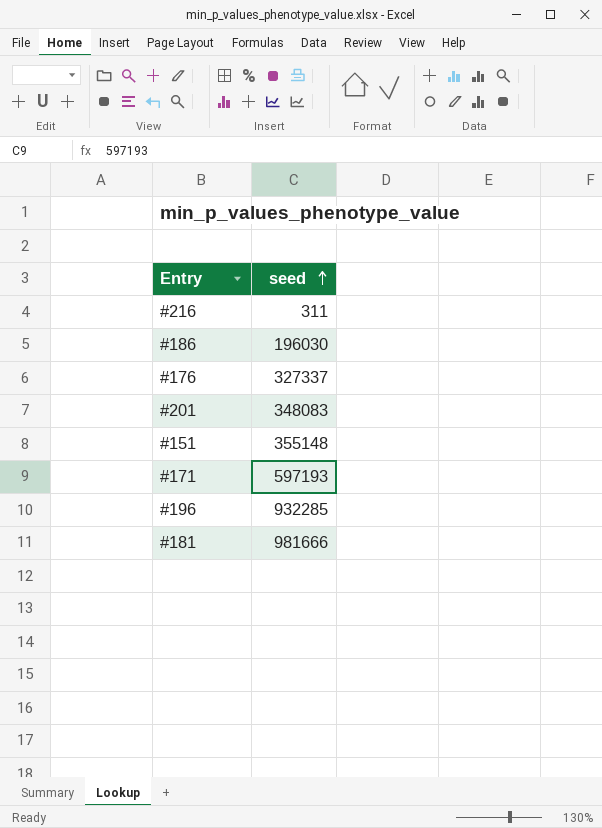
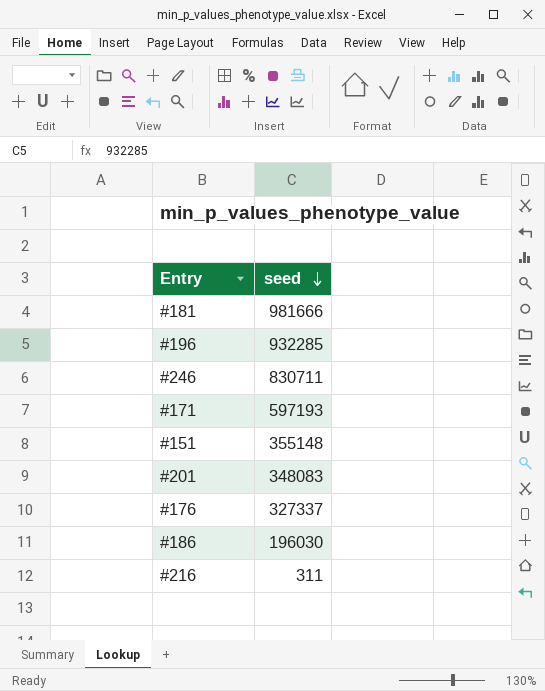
row order: seed ascending -> seed descending
row #246: none -> 830711

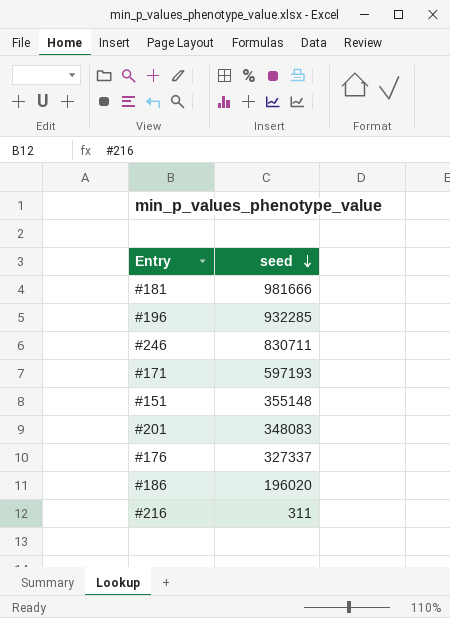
#186 | seed: 196030 -> 196020

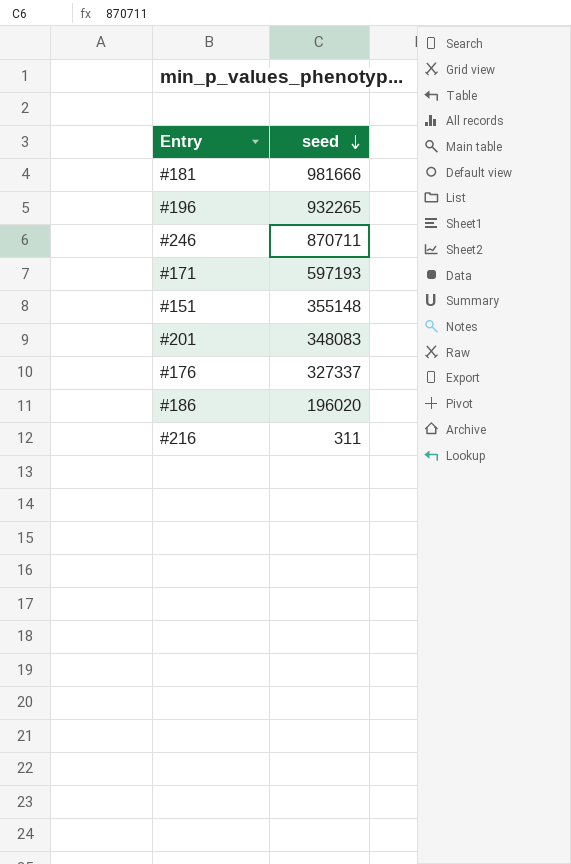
#196 | seed: 932285 -> 932265
#246 | seed: 830711 -> 870711

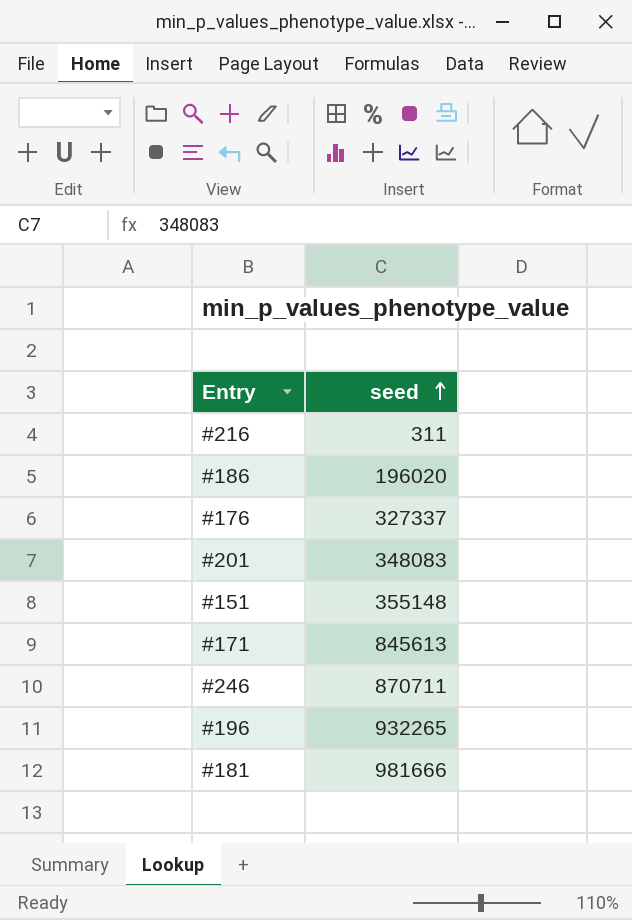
row order: seed descending -> seed ascending
#171 | seed: 597193 -> 845613

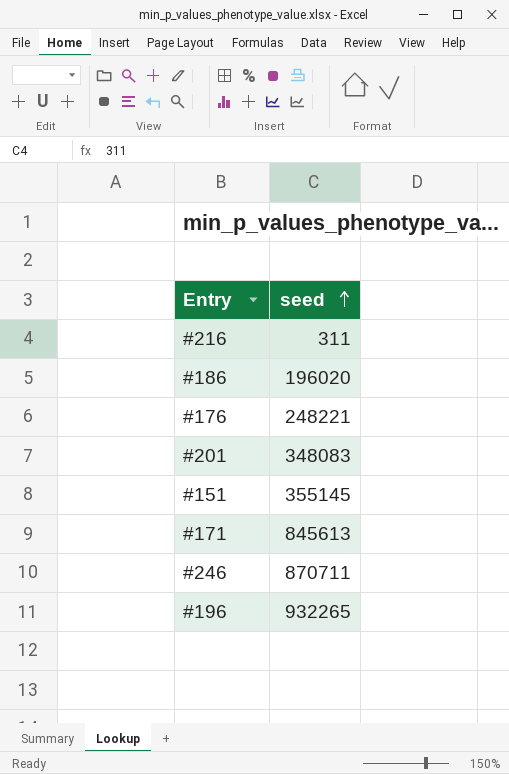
row #181: 981666 -> none
#176 | seed: 327337 -> 248221
#151 | seed: 355148 -> 355145

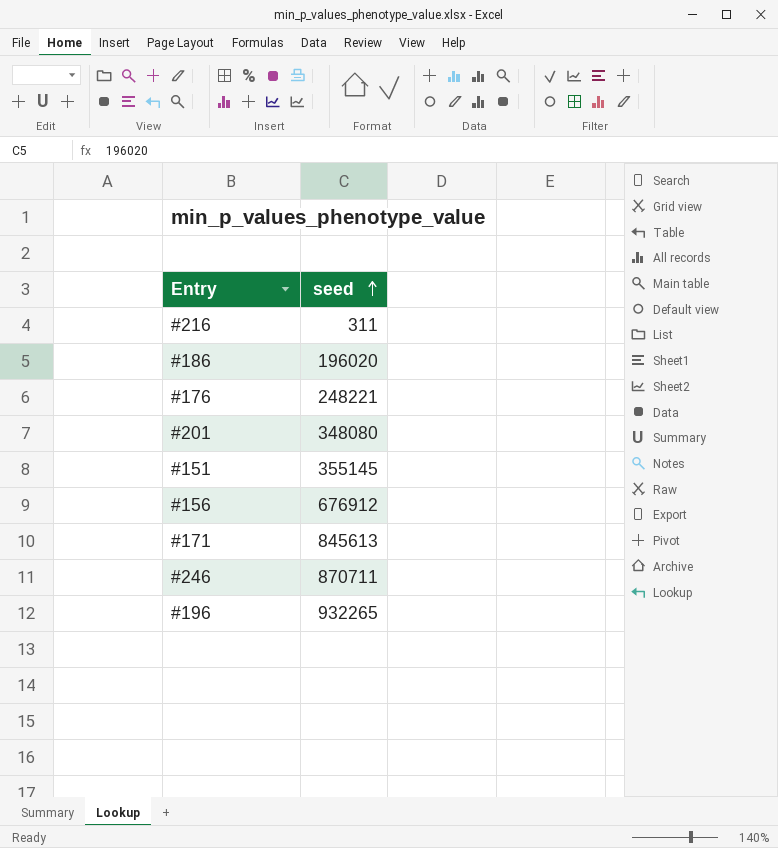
#201 | seed: 348083 -> 348080
row #156: none -> 676912

